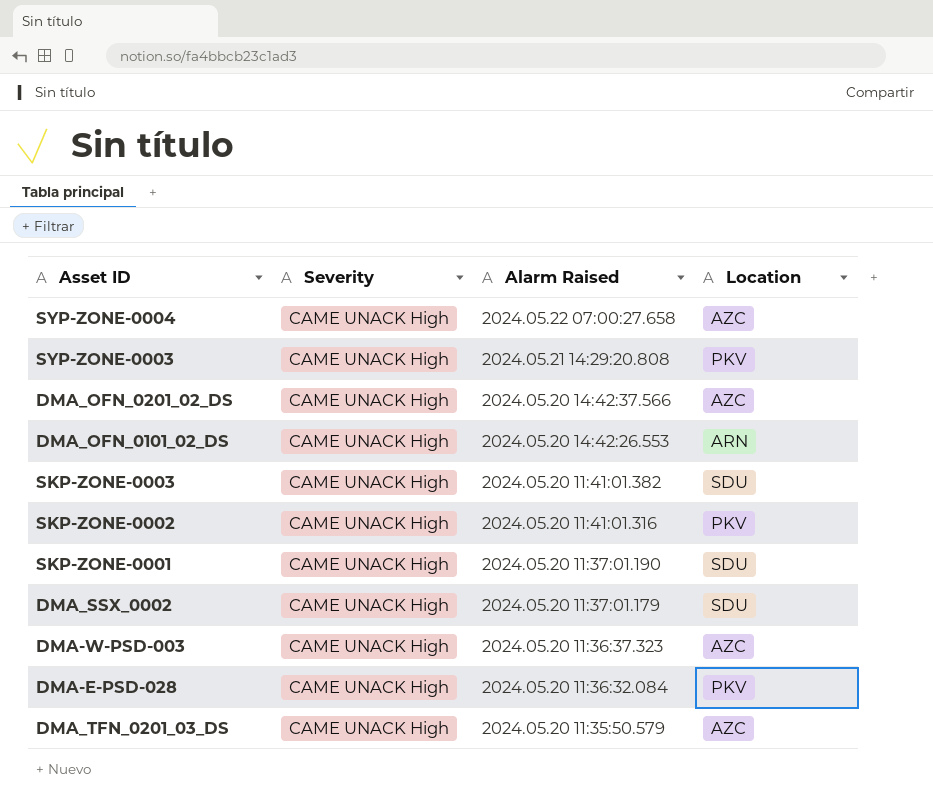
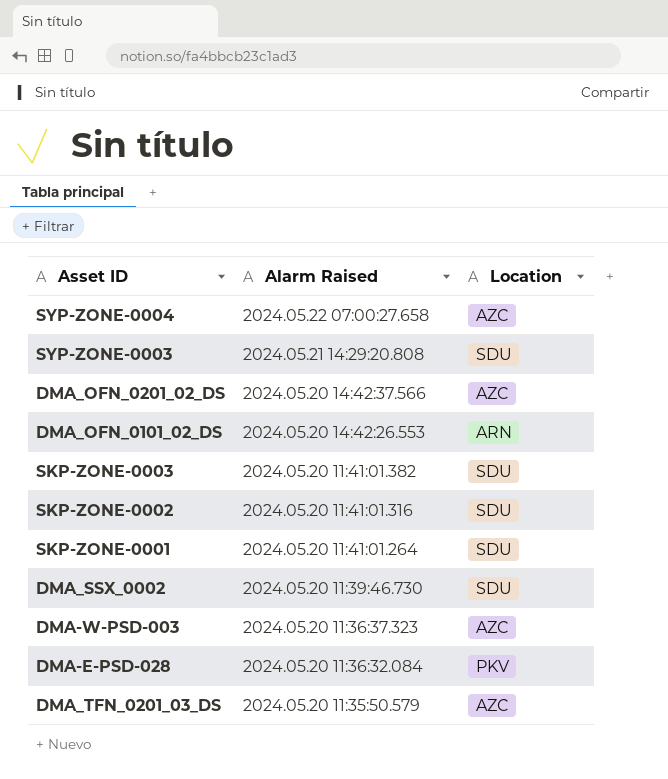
column Severity | position: 2 -> none
SYP-ZONE-0003 | Location: PKV -> SDU
SKP-ZONE-0002 | Location: PKV -> SDU
SKP-ZONE-0001 | Alarm Raised: 2024.05.20 11:37:01.190 -> 2024.05.20 11:41:01.264
DMA_SSX_0002 | Alarm Raised: 2024.05.20 11:37:01.179 -> 2024.05.20 11:39:46.730

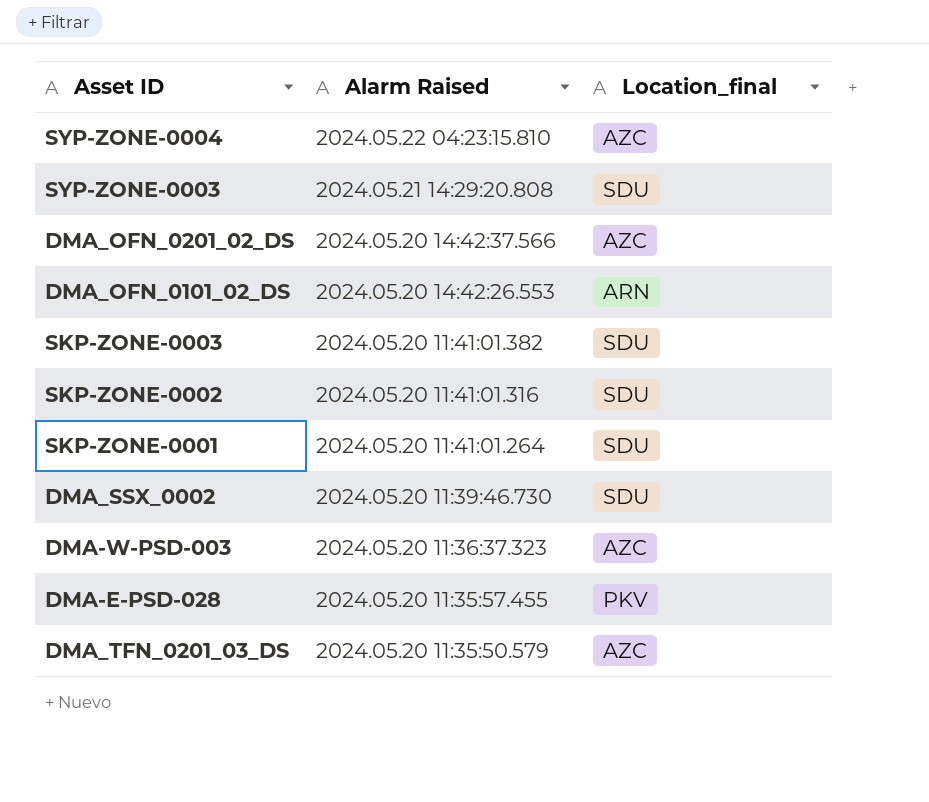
column name: Location -> Location_final
SYP-ZONE-0004 | Alarm Raised: 2024.05.22 07:00:27.658 -> 2024.05.22 04:23:15.810
DMA-E-PSD-028 | Alarm Raised: 2024.05.20 11:36:32.084 -> 2024.05.20 11:35:57.455

